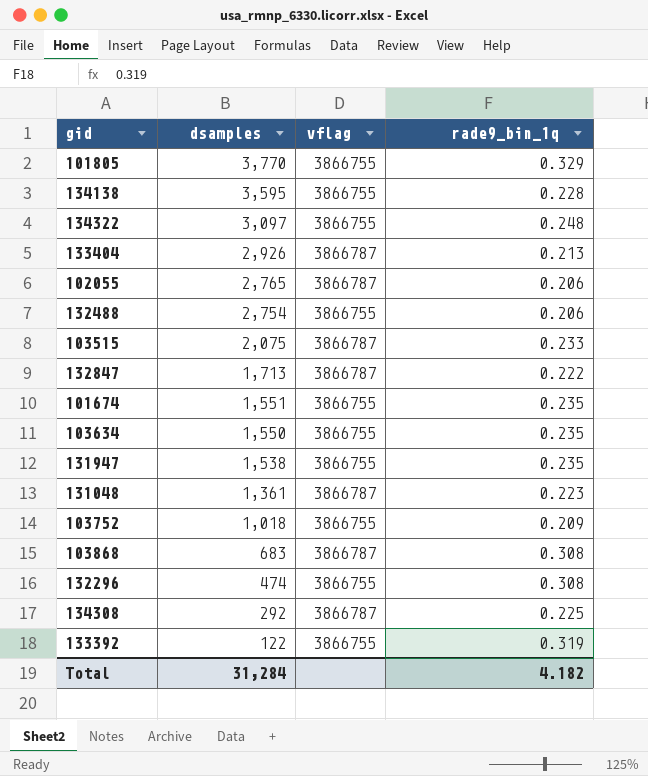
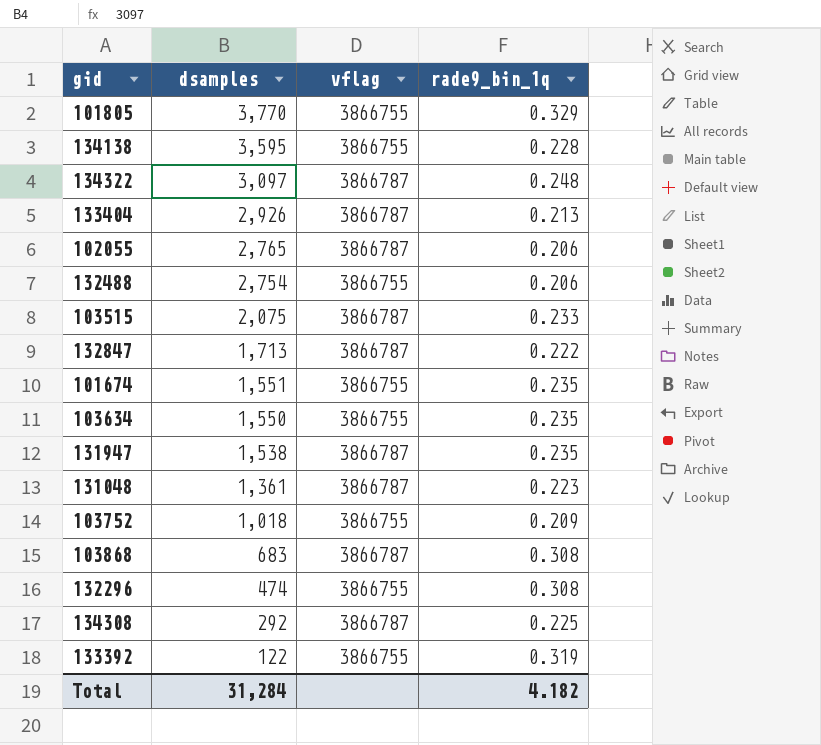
134322 | vflag: 3866755 -> 3866787
131947 | vflag: 3866755 -> 3866787

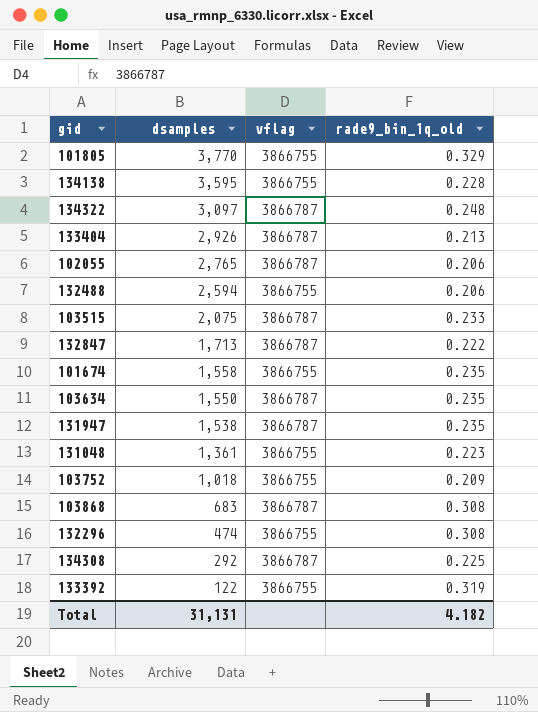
column name: rade9_bin_1q -> rade9_bin_1q_old
132488 | dsamples: 2,754 -> 2,594
101674 | dsamples: 1,551 -> 1,558
103634 | vflag: 3866755 -> 3866787
131048 | vflag: 3866787 -> 3866755
Total | dsamples: 31,284 -> 31,131

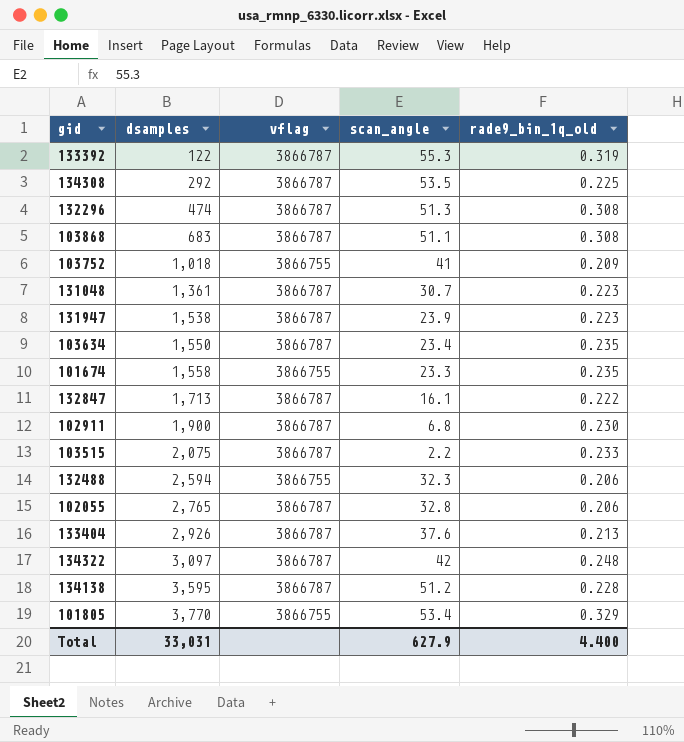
row order: dsamples descending -> dsamples ascending
column scan_angle | position: none -> 4
133392 | vflag: 3866755 -> 3866787
132296 | vflag: 3866755 -> 3866787
131048 | vflag: 3866755 -> 3866787
131947 | rade9_bin_1q_old: 0.235 -> 0.223
row 102911: none -> 1,900 | 3866787 | 6.8 | 0.230
134138 | vflag: 3866755 -> 3866787
Total | dsamples: 31,131 -> 33,031
Total | rade9_bin_1q_old: 4.182 -> 4.400

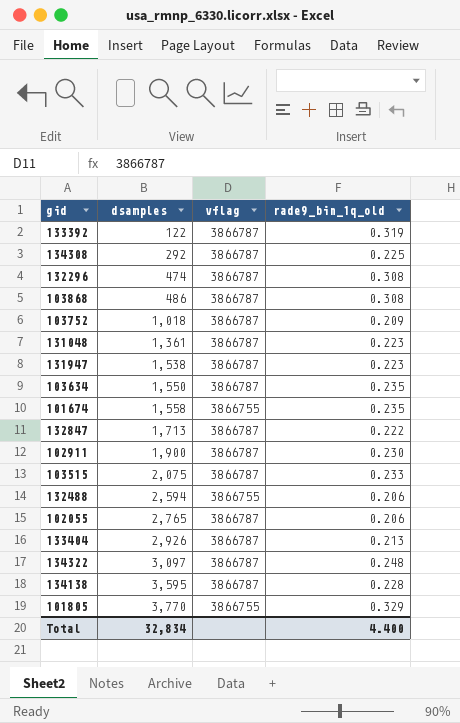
column scan_angle | position: 4 -> none
103868 | dsamples: 683 -> 486
103752 | vflag: 3866755 -> 3866787
Total | dsamples: 33,031 -> 32,834

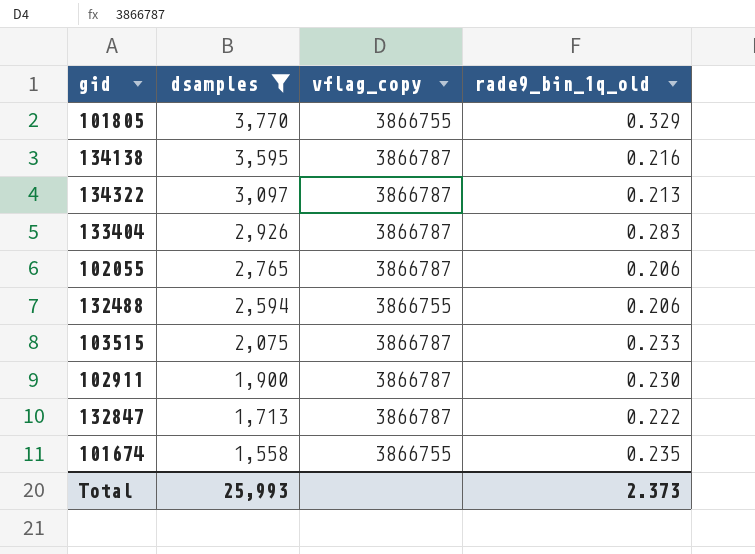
filter: none -> dsamples >= 1,558
row order: dsamples ascending -> dsamples descending
column name: vflag -> vflag_copy
134138 | rade9_bin_1q_old: 0.228 -> 0.216
134322 | rade9_bin_1q_old: 0.248 -> 0.213
133404 | rade9_bin_1q_old: 0.213 -> 0.283
Total | dsamples: 32,834 -> 25,993
Total | rade9_bin_1q_old: 4.400 -> 2.373

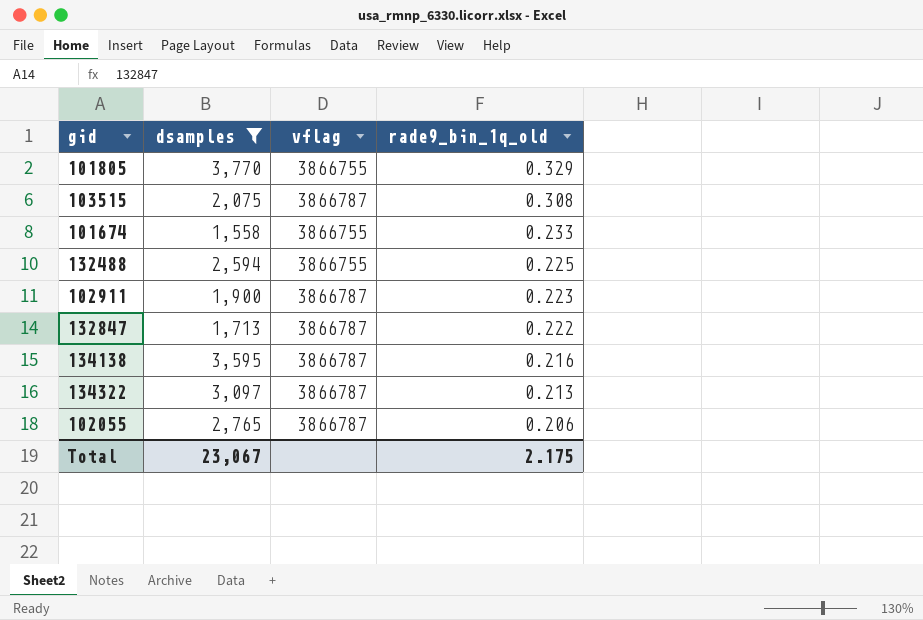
row order: dsamples descending -> rade9_bin_1q_old descending
column name: vflag_copy -> vflag
row 133404: 2,926 | 3866787 | 0.283 -> none
103515 | rade9_bin_1q_old: 0.233 -> 0.308
101674 | rade9_bin_1q_old: 0.235 -> 0.233
132488 | rade9_bin_1q_old: 0.206 -> 0.225
102911 | rade9_bin_1q_old: 0.230 -> 0.223
Total | dsamples: 25,993 -> 23,067
Total | rade9_bin_1q_old: 2.373 -> 2.175

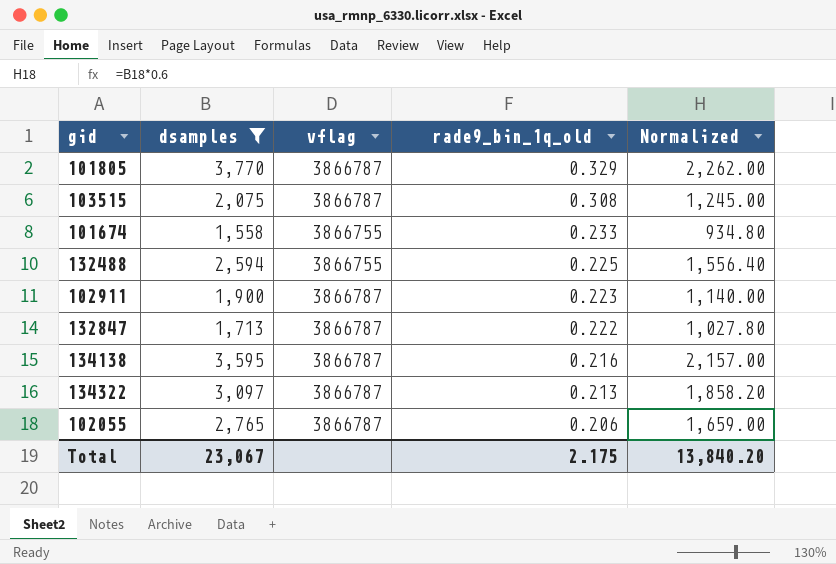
column Normalized | formula: none -> [dsamples] * 0.6
101805 | vflag: 3866755 -> 3866787

